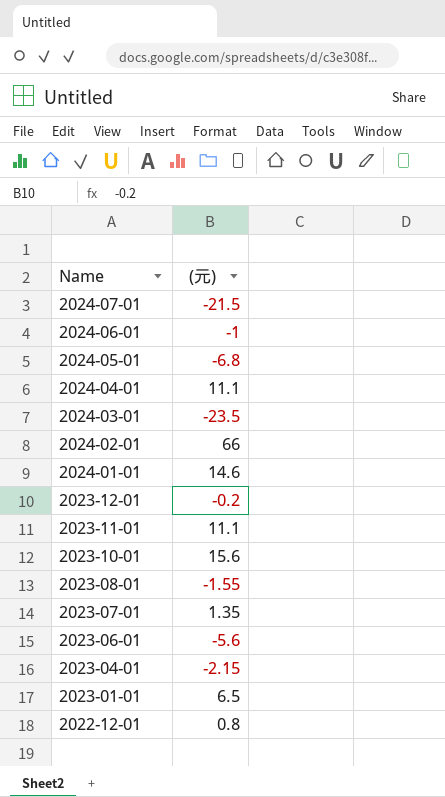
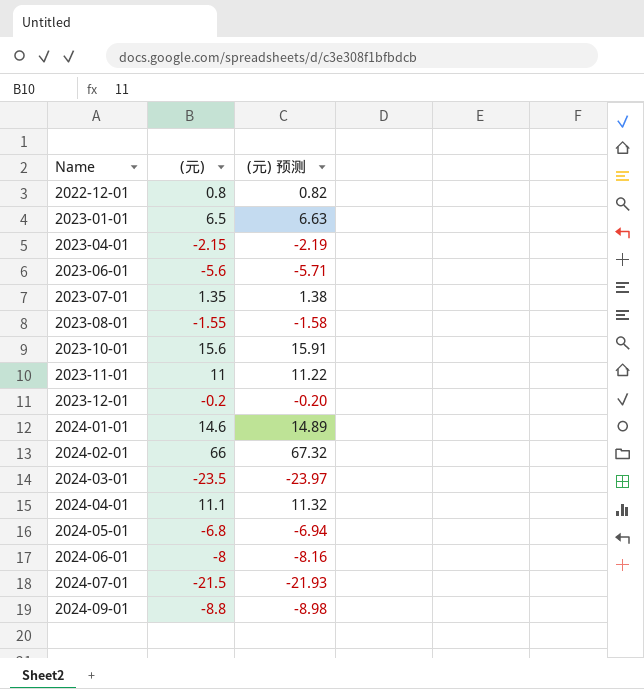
row order: Name descending -> Name ascending
column (元) 预测 | formula: none -> [(元)] * 1.02
2023-11-01 | (元): 11.1 -> 11
2024-06-01 | (元): -1 -> -8
row 2024-09-01: none -> -8.8 | -8.98

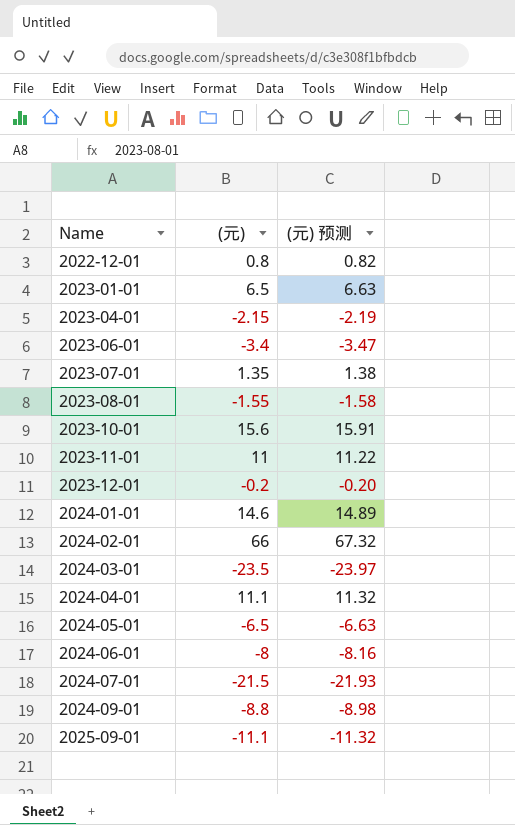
2023-06-01 | (元): -5.6 -> -3.4
2023-06-01 | (元) 预测: -5.71 -> -3.47
2024-05-01 | (元): -6.8 -> -6.5
2024-05-01 | (元) 预测: -6.94 -> -6.63
row 2025-09-01: none -> -11.1 | -11.32

